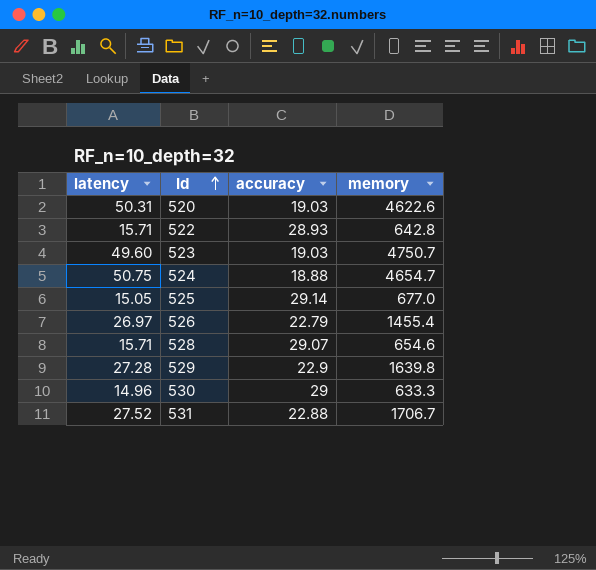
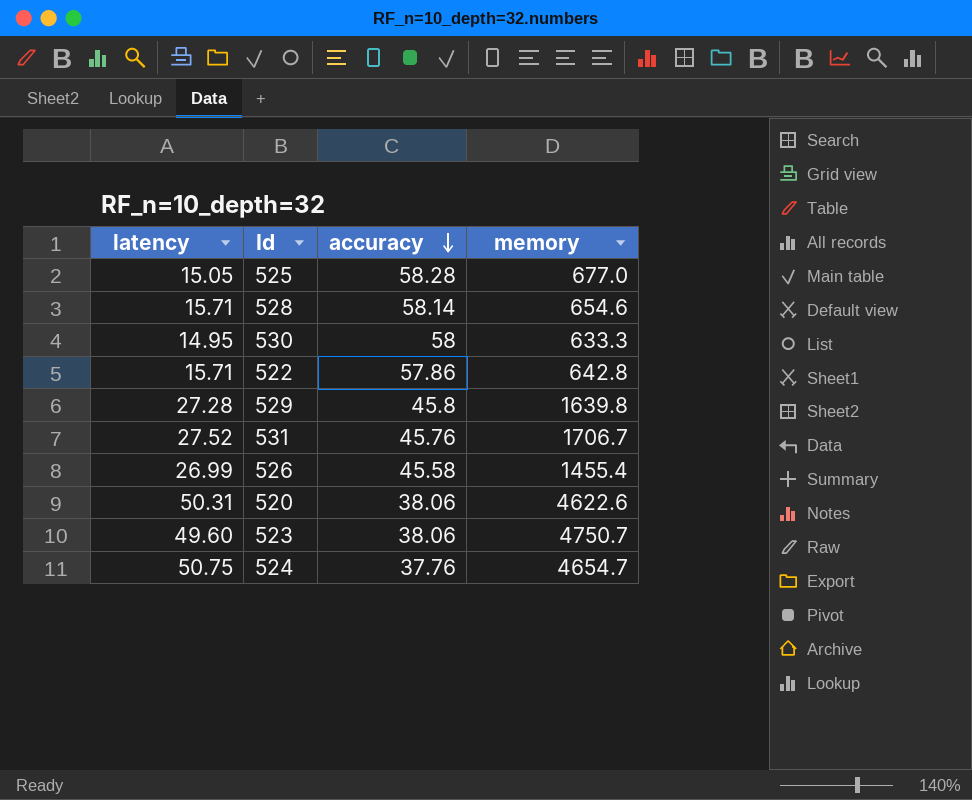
row order: Id ascending -> accuracy descending
525 | accuracy: 29.14 -> 58.28
528 | accuracy: 29.07 -> 58.14
530 | latency: 14.96 -> 14.95
530 | accuracy: 29 -> 58
522 | accuracy: 28.93 -> 57.86
529 | accuracy: 22.9 -> 45.8
531 | accuracy: 22.88 -> 45.76
526 | latency: 26.97 -> 26.99
526 | accuracy: 22.79 -> 45.58
520 | accuracy: 19.03 -> 38.06
523 | accuracy: 19.03 -> 38.06
524 | accuracy: 18.88 -> 37.76

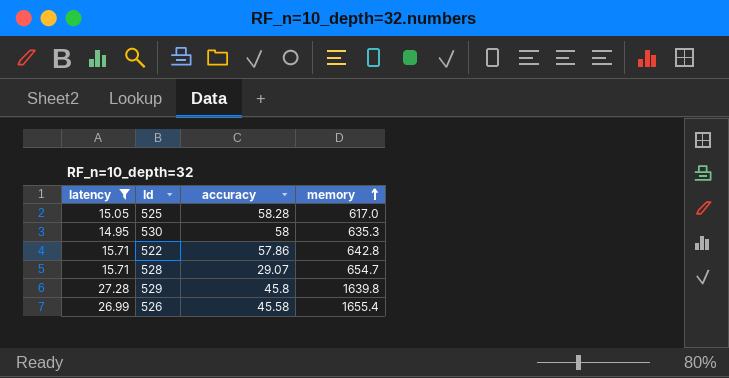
filter: none -> latency <= 27.28
row order: accuracy descending -> memory ascending
525 | memory: 677.0 -> 617.0
530 | memory: 633.3 -> 635.3
528 | accuracy: 58.14 -> 29.07
528 | memory: 654.6 -> 654.7
526 | memory: 1455.4 -> 1655.4

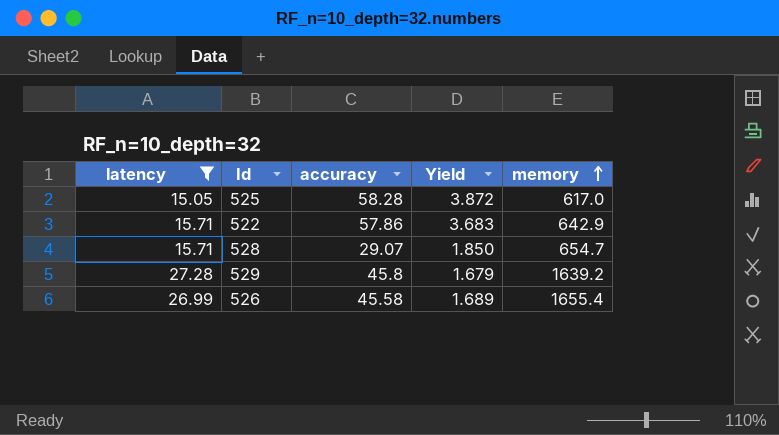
column Yield | formula: none -> [accuracy] / [latency]
row 530: 14.95 | 58 | 635.3 -> none
522 | memory: 642.8 -> 642.9
529 | memory: 1639.8 -> 1639.2

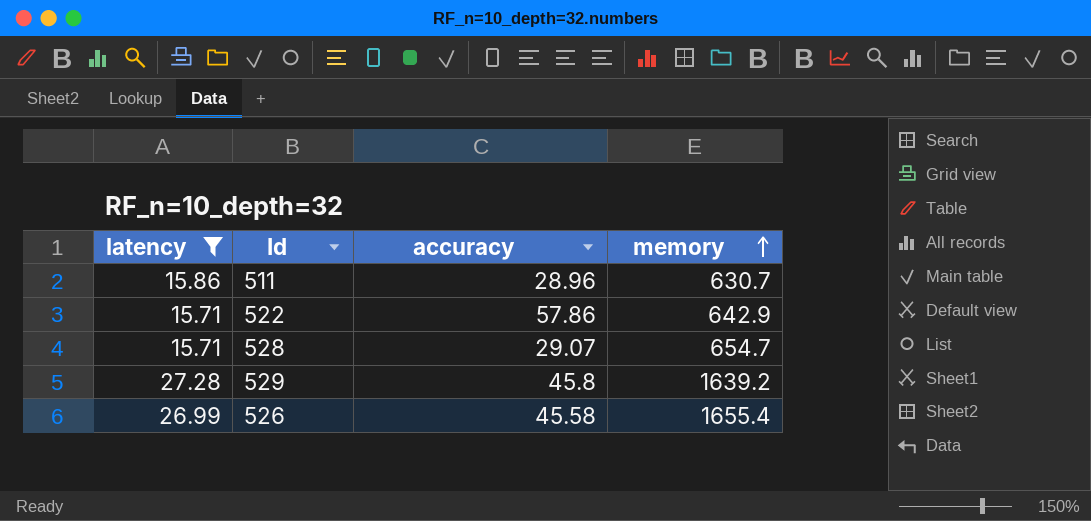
column Yield | formula: [accuracy] / [latency] -> none
row 525: 15.05 | 58.28 | 3.872 | 617.0 -> none
row 511: none -> 15.86 | 28.96 | 630.7

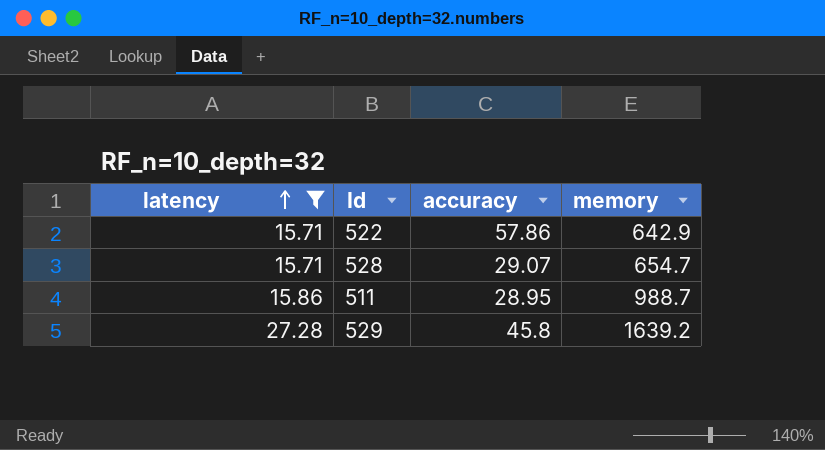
row order: memory ascending -> latency ascending
row 526: 26.99 | 45.58 | 1655.4 -> none
511 | accuracy: 28.96 -> 28.95
511 | memory: 630.7 -> 988.7

